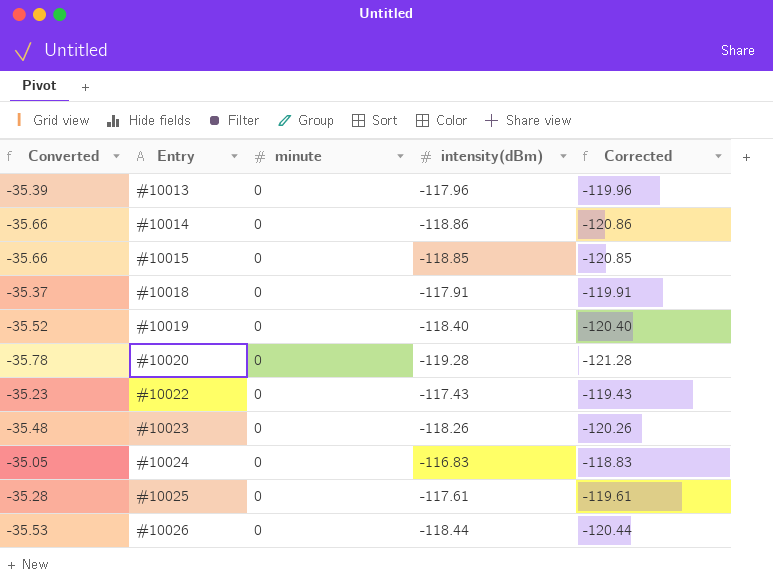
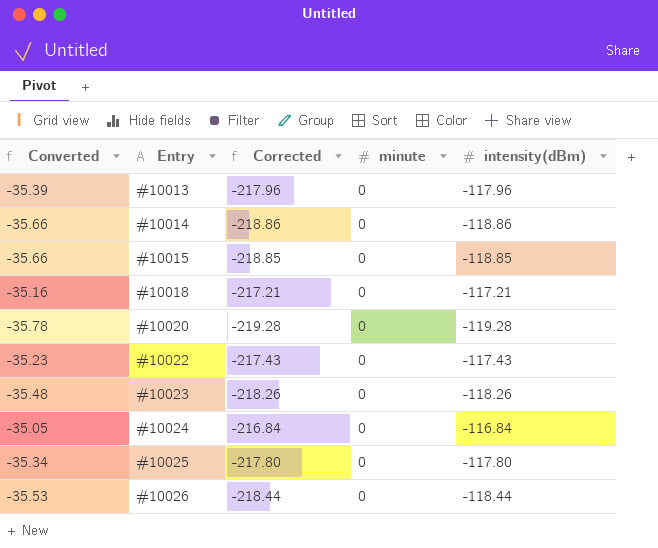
column Corrected | formula: [intensity(dBm)] - 2 -> [intensity(dBm)] - 100
column Corrected | position: 5 -> 3
row #10019: -35.52 | 0 | -118.40 | -120.40 -> none
#10018 | Converted: -35.37 -> -35.16
#10018 | intensity(dBm): -117.91 -> -117.21
#10024 | intensity(dBm): -116.83 -> -116.84
#10025 | Converted: -35.28 -> -35.34
#10025 | intensity(dBm): -117.61 -> -117.80

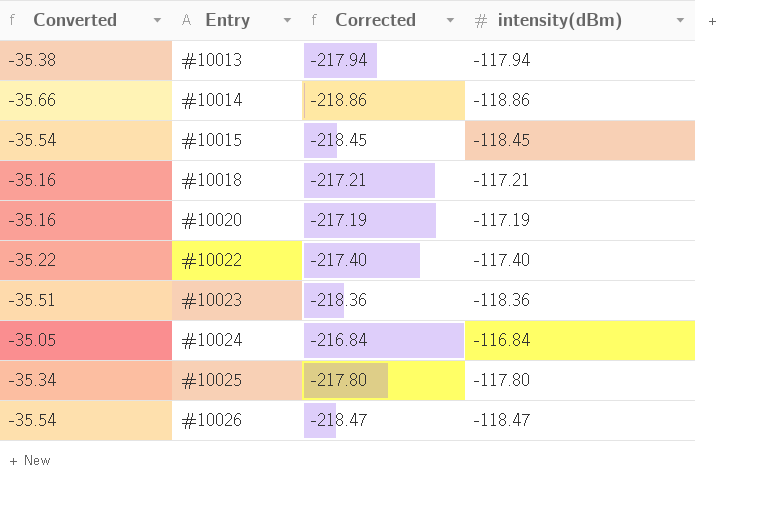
column minute | position: 4 -> none
#10013 | Converted: -35.39 -> -35.38
#10013 | Corrected: -217.96 -> -217.94
#10013 | intensity(dBm): -117.96 -> -117.94
#10015 | Converted: -35.66 -> -35.54
#10015 | Corrected: -218.85 -> -218.45
#10015 | intensity(dBm): -118.85 -> -118.45
#10020 | Converted: -35.78 -> -35.16
#10020 | Corrected: -219.28 -> -217.19
#10020 | intensity(dBm): -119.28 -> -117.19
#10022 | Converted: -35.23 -> -35.22
#10022 | Corrected: -217.43 -> -217.40
#10022 | intensity(dBm): -117.43 -> -117.40
#10023 | Converted: -35.48 -> -35.51
#10023 | Corrected: -218.26 -> -218.36
#10023 | intensity(dBm): -118.26 -> -118.36
#10026 | Converted: -35.53 -> -35.54
#10026 | Corrected: -218.44 -> -218.47
#10026 | intensity(dBm): -118.44 -> -118.47

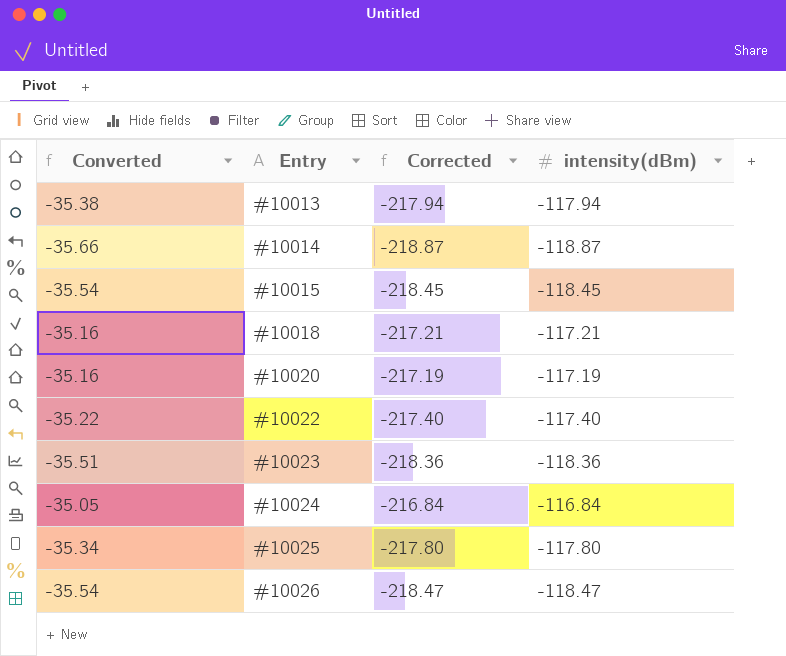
#10014 | Corrected: -218.86 -> -218.87
#10014 | intensity(dBm): -118.86 -> -118.87

